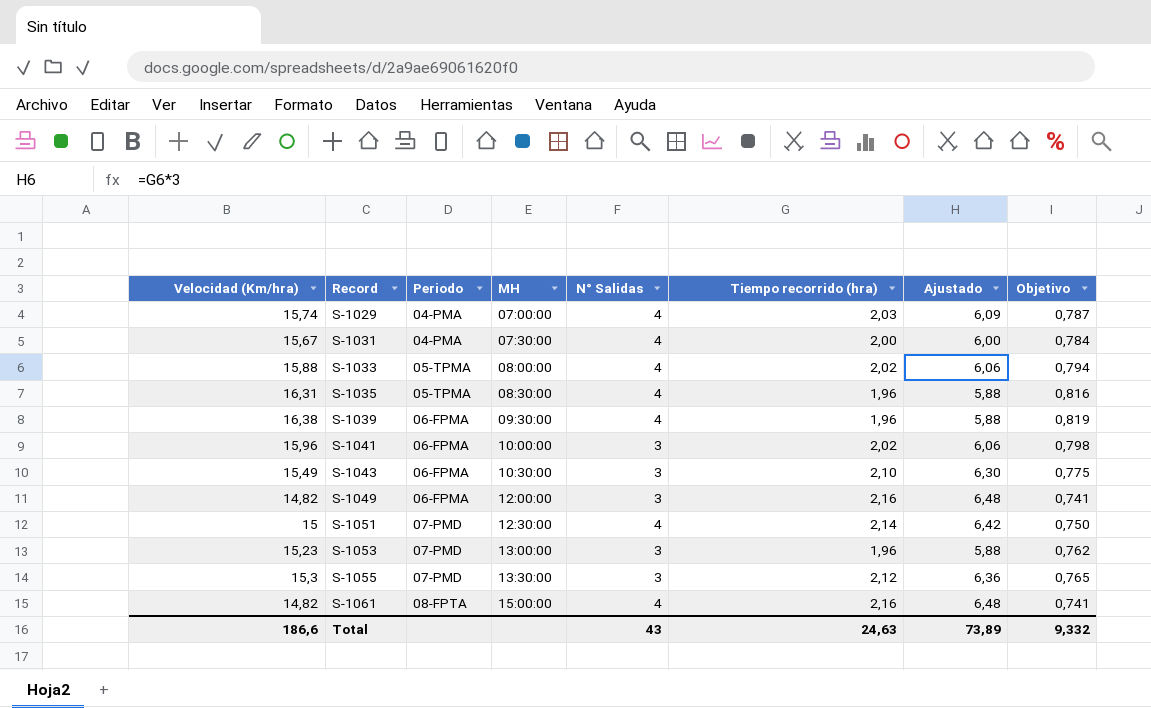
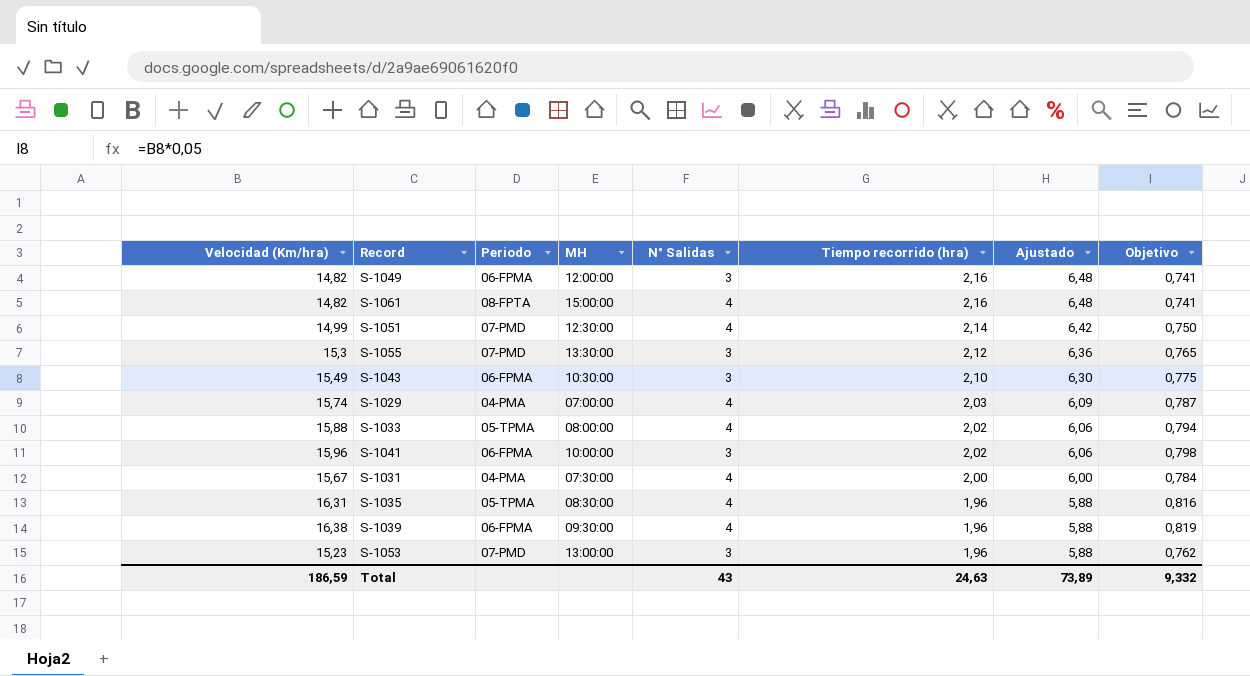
row order: Record ascending -> Tiempo recorrido (hra) descending
S-1051 | Velocidad (Km/hra): 15 -> 14,99
Total | Velocidad (Km/hra): 186,6 -> 186,59

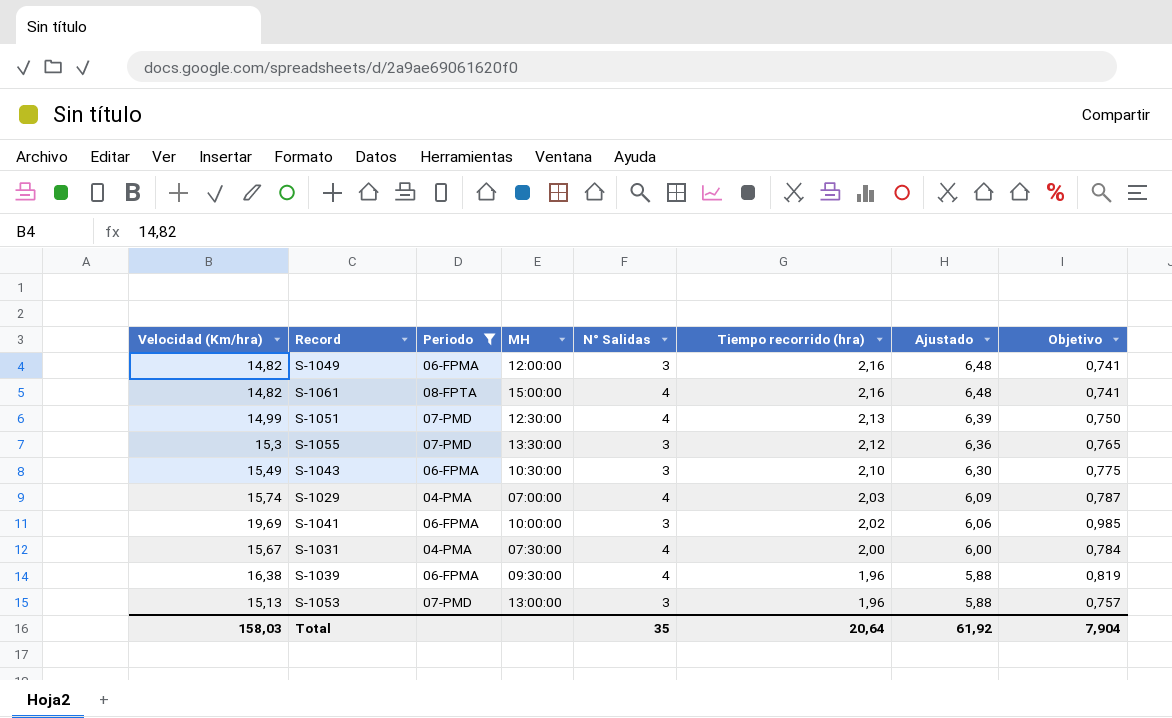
filter: none -> Periodo != 05-TPMA
S-1051 | Tiempo recorrido (hra): 2,14 -> 2,13
S-1051 | Ajustado: 6,42 -> 6,39
S-1041 | Velocidad (Km/hra): 15,96 -> 19,69
S-1041 | Objetivo: 0,798 -> 0,985
S-1053 | Velocidad (Km/hra): 15,23 -> 15,13
S-1053 | Objetivo: 0,762 -> 0,757
Total | Velocidad (Km/hra): 186,59 -> 158,03
Total | N° Salidas: 43 -> 35
Total | Tiempo recorrido (hra): 24,63 -> 20,64
Total | Ajustado: 73,89 -> 61,92
Total | Objetivo: 9,332 -> 7,904

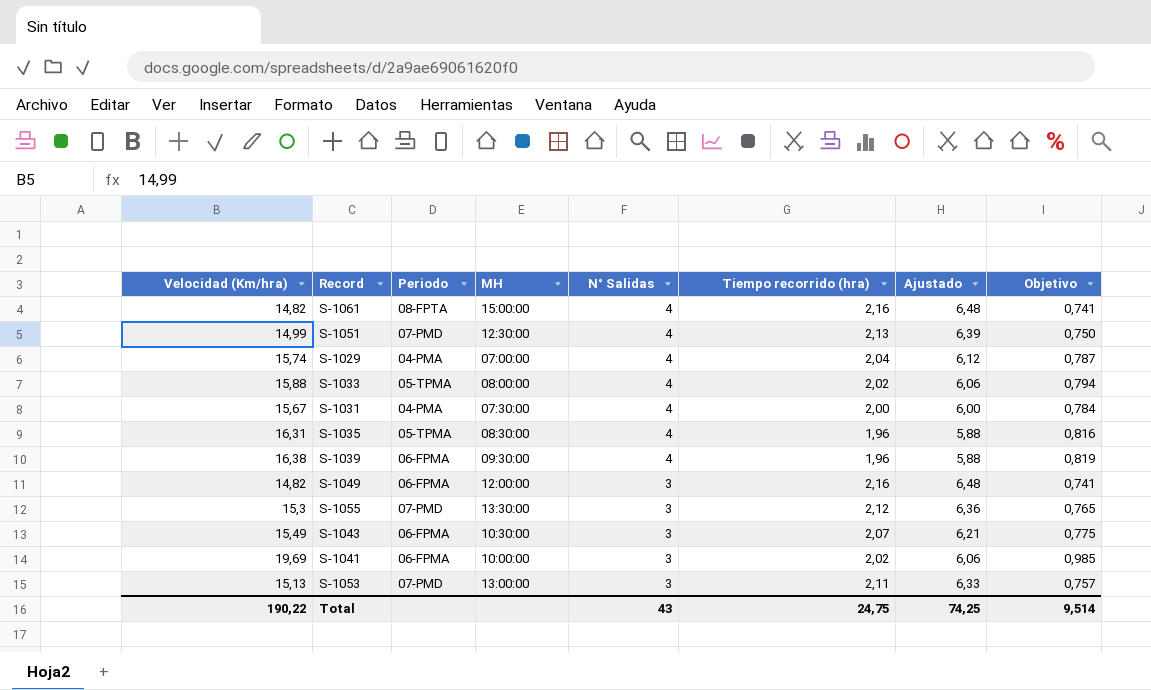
filter: Periodo != 05-TPMA -> none
row order: Tiempo recorrido (hra) descending -> N° Salidas descending
S-1029 | Tiempo recorrido (hra): 2,03 -> 2,04
S-1029 | Ajustado: 6,09 -> 6,12
S-1043 | Tiempo recorrido (hra): 2,10 -> 2,07
S-1043 | Ajustado: 6,30 -> 6,21
S-1053 | Tiempo recorrido (hra): 1,96 -> 2,11
S-1053 | Ajustado: 5,88 -> 6,33
Total | Velocidad (Km/hra): 158,03 -> 190,22
Total | N° Salidas: 35 -> 43
Total | Tiempo recorrido (hra): 20,64 -> 24,75
Total | Ajustado: 61,92 -> 74,25
Total | Objetivo: 7,904 -> 9,514

